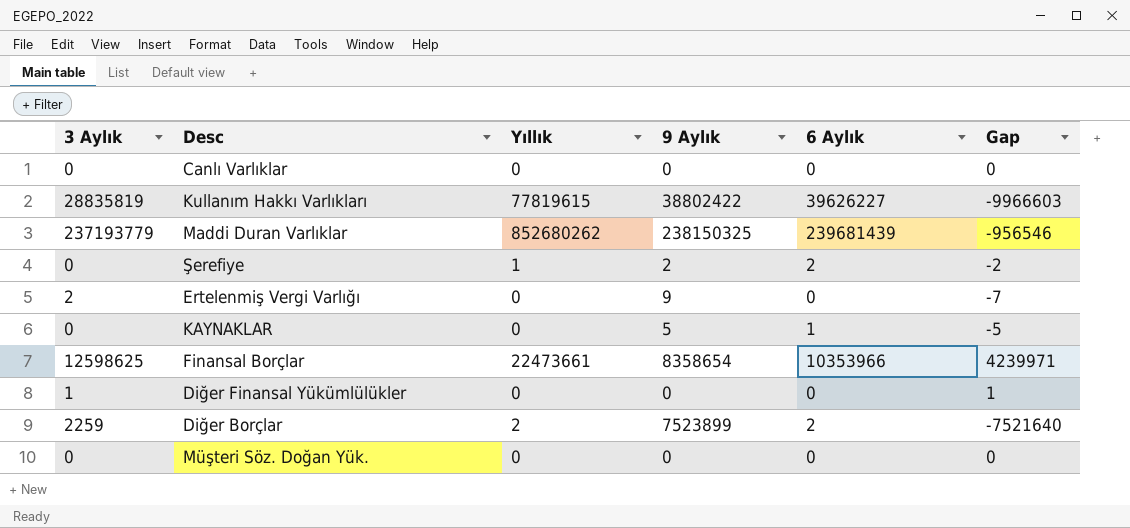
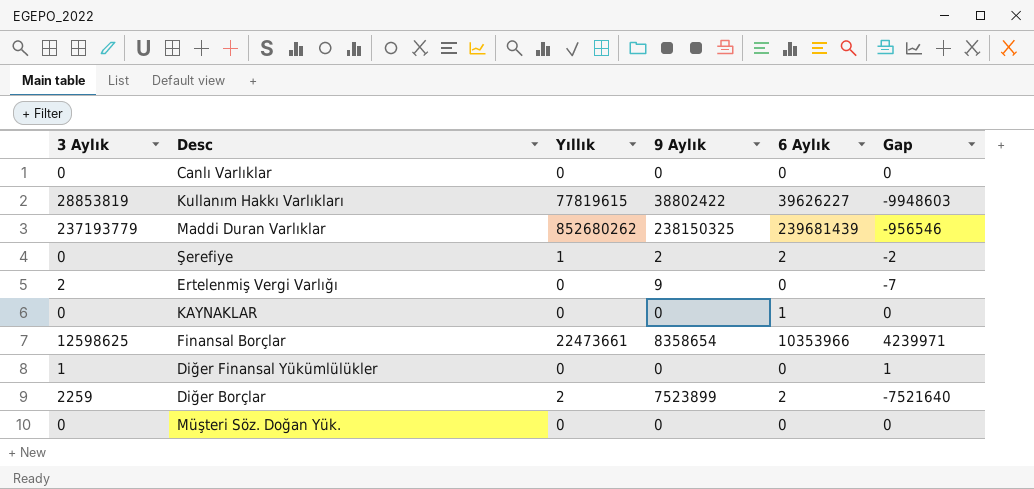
Kullanım Hakkı Varlıkları | 3 Aylık: 28835819 -> 28853819
Kullanım Hakkı Varlıkları | Gap: -9966603 -> -9948603
KAYNAKLAR | 9 Aylık: 5 -> 0
KAYNAKLAR | Gap: -5 -> 0

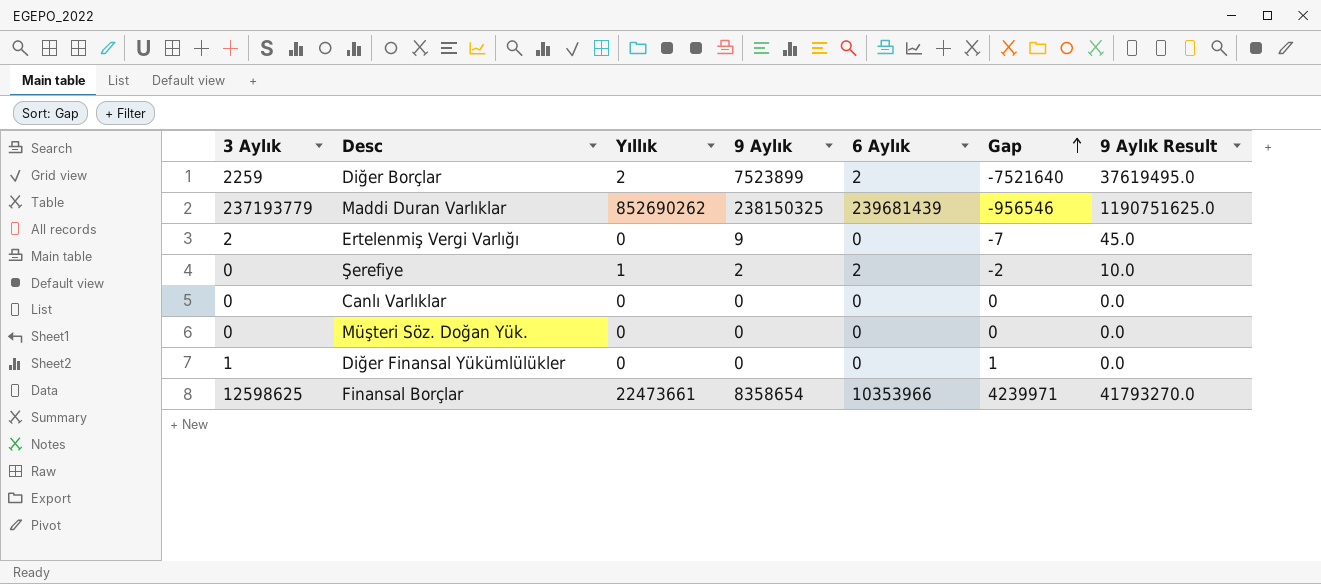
row order: none -> Gap ascending
column 9 Aylık Result | formula: none -> [9 Aylık] * 5
row Kullanım Hakkı Varlıkları: 28853819 | 77819615 | 38802422 | 39626227 | -9948603 -> none
row KAYNAKLAR: 0 | 0 | 0 | 1 | 0 -> none
Maddi Duran Varlıklar | Yıllık: 852680262 -> 852690262

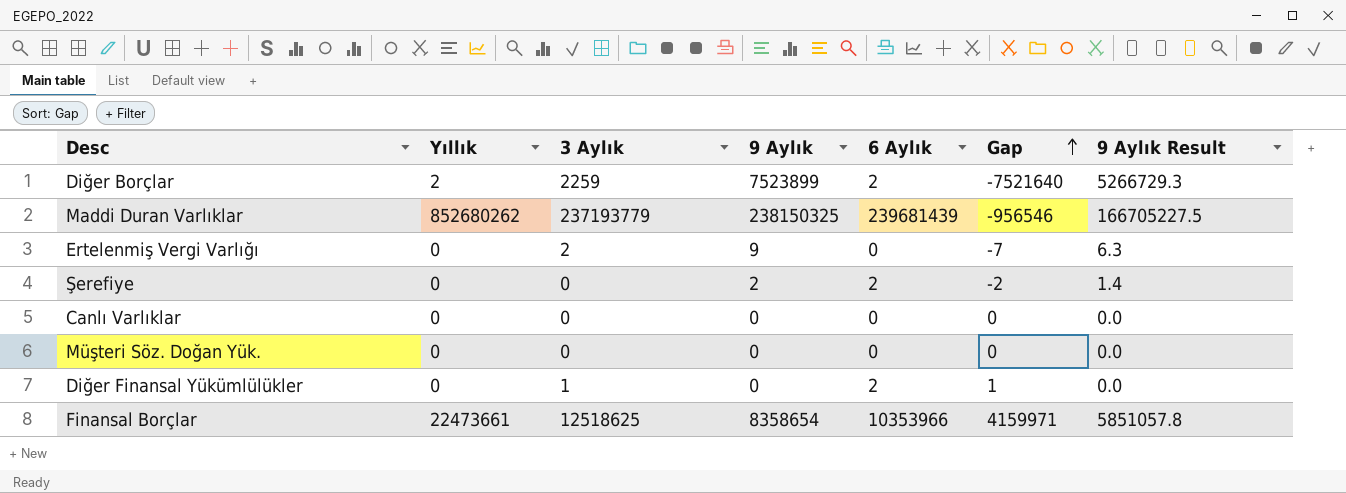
column 3 Aylık | position: 1 -> 3
column 9 Aylık Result | formula: [9 Aylık] * 5 -> [9 Aylık] * 0.7
Maddi Duran Varlıklar | Yıllık: 852690262 -> 852680262
Şerefiye | Yıllık: 1 -> 0
Diğer Finansal Yükümlülükler | 6 Aylık: 0 -> 2
Finansal Borçlar | 3 Aylık: 12598625 -> 12518625
Finansal Borçlar | Gap: 4239971 -> 4159971

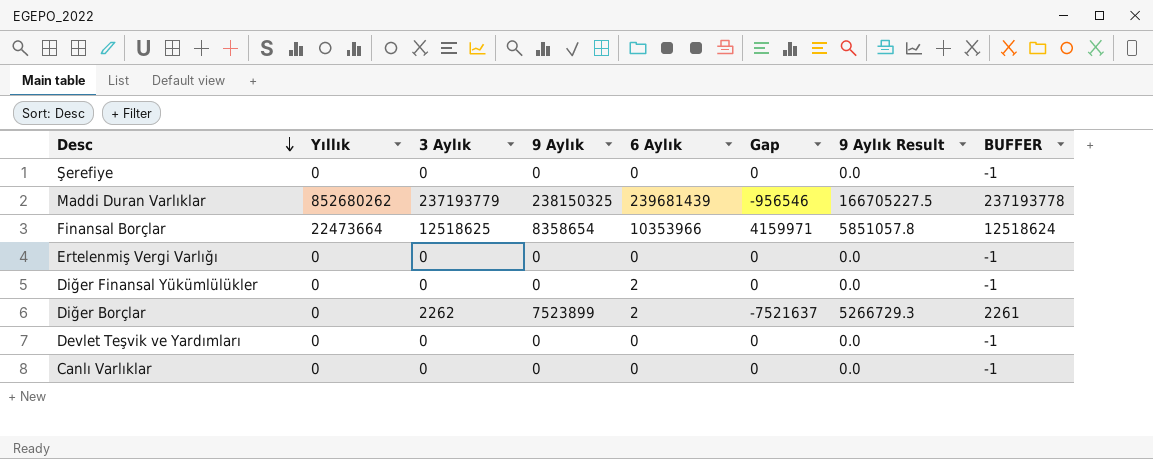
row order: Gap ascending -> Desc descending
column BUFFER | formula: none -> [3 Aylık] - 1
row Müşteri Söz. Doğan Yük.: 0 | 0 | 0 | 0 | 0 | 0.0 -> none
Şerefiye | 9 Aylık: 2 -> 0
Şerefiye | 6 Aylık: 2 -> 0
Şerefiye | Gap: -2 -> 0
Şerefiye | 9 Aylık Result: 1.4 -> 0.0
Finansal Borçlar | Yıllık: 22473661 -> 22473664
Ertelenmiş Vergi Varlığı | 3 Aylık: 2 -> 0
Ertelenmiş Vergi Varlığı | 9 Aylık: 9 -> 0
Ertelenmiş Vergi Varlığı | Gap: -7 -> 0
Ertelenmiş Vergi Varlığı | 9 Aylık Result: 6.3 -> 0.0
Diğer Finansal Yükümlülükler | 3 Aylık: 1 -> 0
Diğer Finansal Yükümlülükler | Gap: 1 -> 0
Diğer Borçlar | Yıllık: 2 -> 0
Diğer Borçlar | 3 Aylık: 2259 -> 2262
Diğer Borçlar | Gap: -7521640 -> -7521637
row Devlet Teşvik ve Yardımları: none -> 0 | 0 | 0 | 0 | 0 | 0.0 | -1

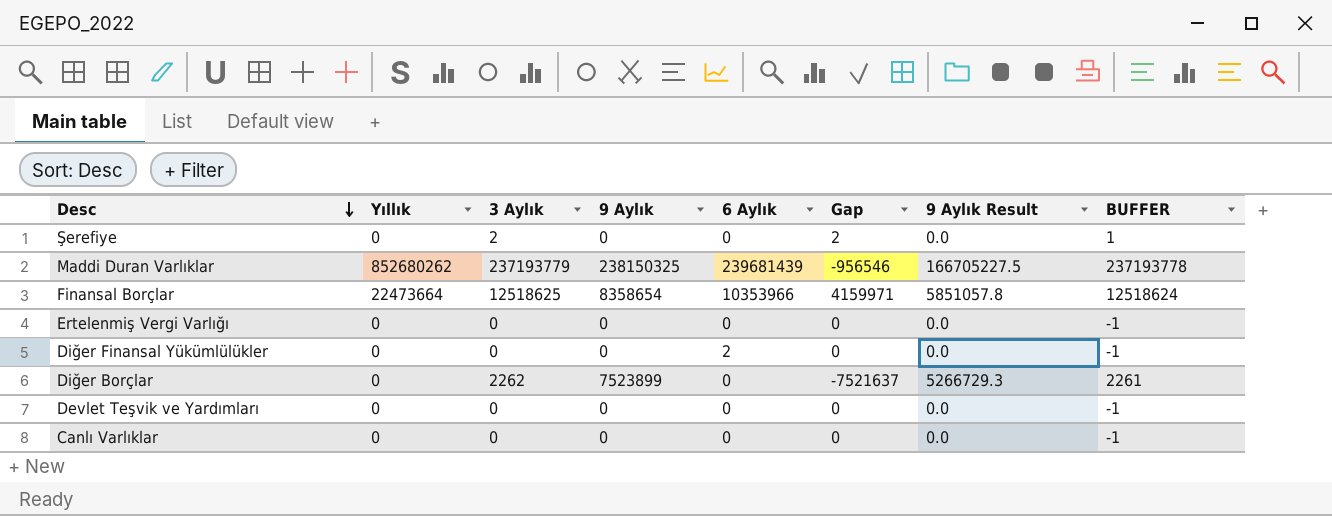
Şerefiye | 3 Aylık: 0 -> 2
Şerefiye | Gap: 0 -> 2
Şerefiye | BUFFER: -1 -> 1
Diğer Borçlar | 6 Aylık: 2 -> 0

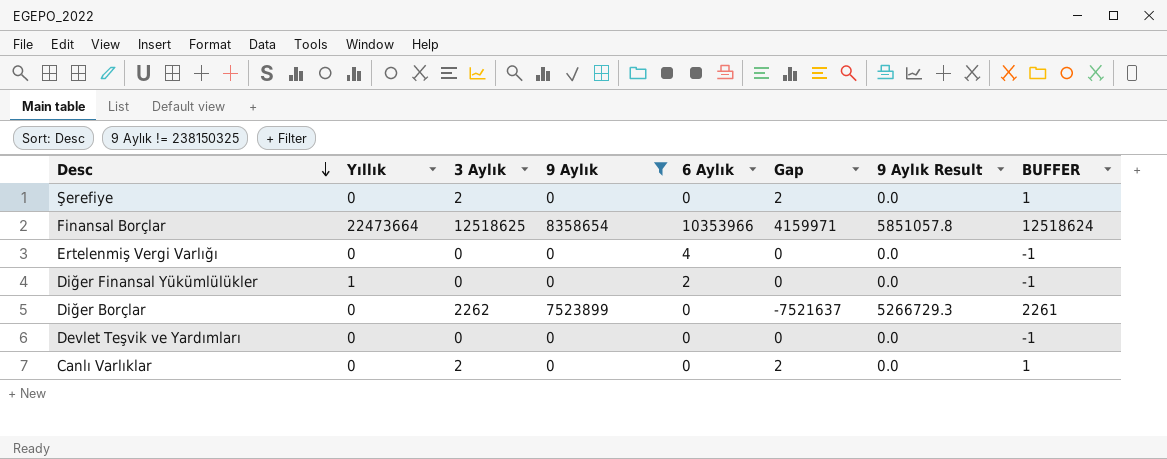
filter: none -> 9 Aylık != 238150325
Ertelenmiş Vergi Varlığı | 6 Aylık: 0 -> 4
Diğer Finansal Yükümlülükler | Yıllık: 0 -> 1
Canlı Varlıklar | 3 Aylık: 0 -> 2
Canlı Varlıklar | Gap: 0 -> 2
Canlı Varlıklar | BUFFER: -1 -> 1

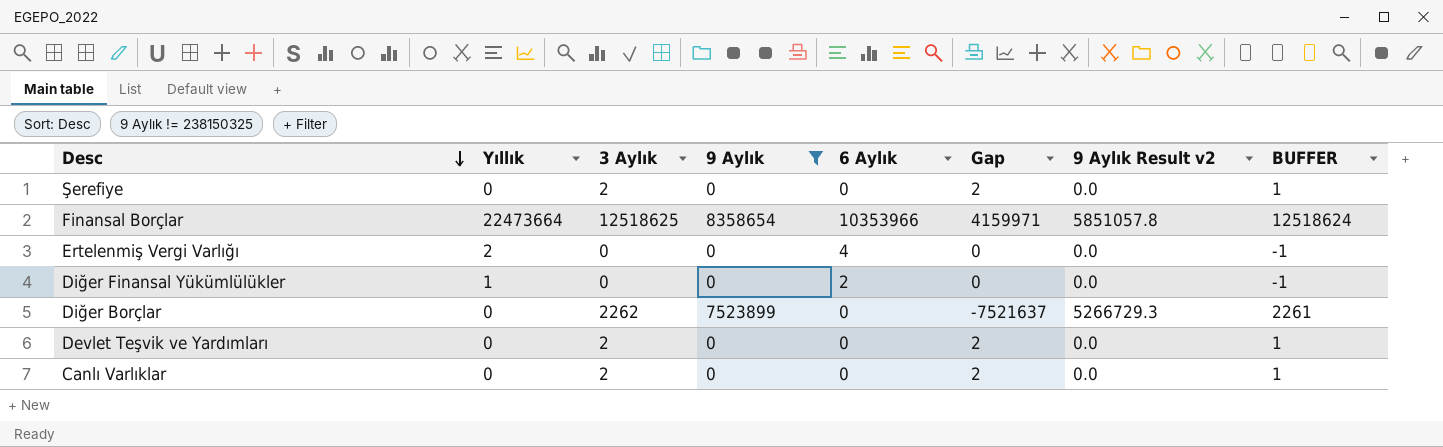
column name: 9 Aylık Result -> 9 Aylık Result v2
Ertelenmiş Vergi Varlığı | Yıllık: 0 -> 2
Devlet Teşvik ve Yardımları | 3 Aylık: 0 -> 2
Devlet Teşvik ve Yardımları | Gap: 0 -> 2
Devlet Teşvik ve Yardımları | BUFFER: -1 -> 1

